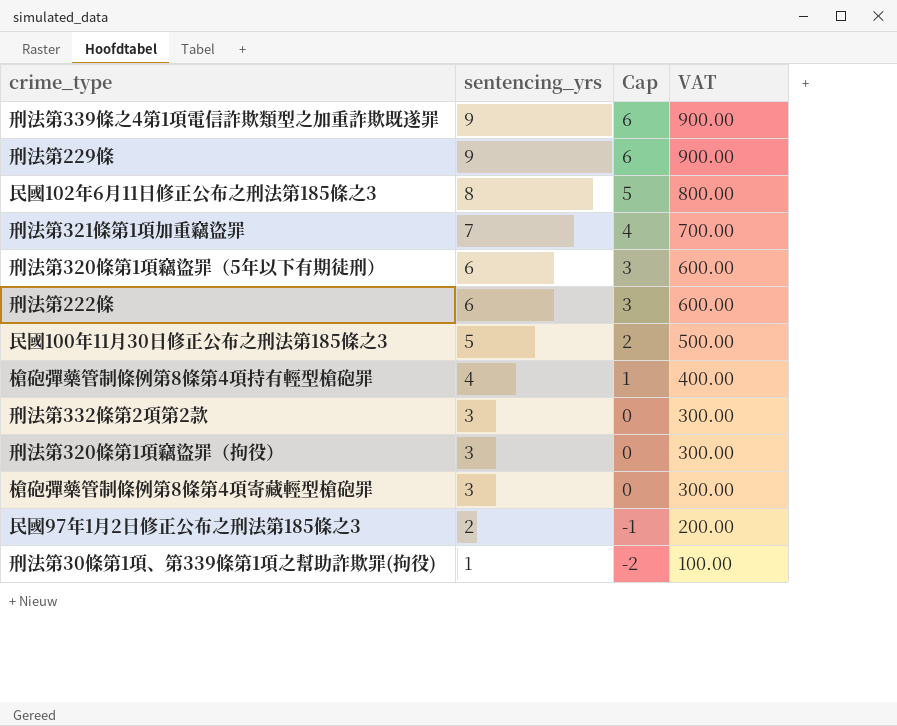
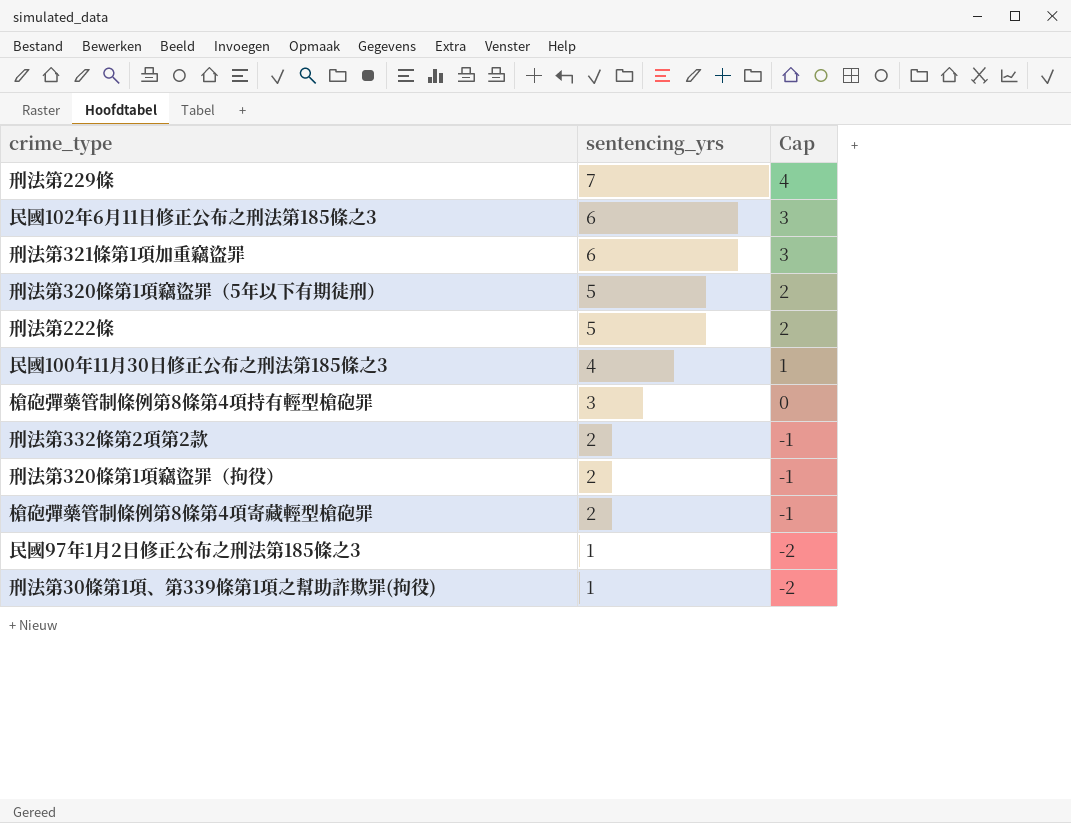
column VAT | formula: [sentencing_yrs] * 100 -> none
row 刑法第339條之4第1項電信詐欺類型之加重詐欺既遂罪: 9 | 6 | 900.00 -> none
刑法第229條 | sentencing_yrs: 9 -> 7
刑法第229條 | Cap: 6 -> 4
民國102年6月11日修正公布之刑法第185條之3 | sentencing_yrs: 8 -> 6
民國102年6月11日修正公布之刑法第185條之3 | Cap: 5 -> 3
刑法第321條第1項加重竊盜罪 | sentencing_yrs: 7 -> 6
刑法第321條第1項加重竊盜罪 | Cap: 4 -> 3
刑法第320條第1項竊盜罪（5年以下有期徒刑） | sentencing_yrs: 6 -> 5
刑法第320條第1項竊盜罪（5年以下有期徒刑） | Cap: 3 -> 2
刑法第222條 | sentencing_yrs: 6 -> 5
刑法第222條 | Cap: 3 -> 2
民國100年11月30日修正公布之刑法第185條之3 | sentencing_yrs: 5 -> 4
民國100年11月30日修正公布之刑法第185條之3 | Cap: 2 -> 1
槍砲彈藥管制條例第8條第4項持有輕型槍砲罪 | sentencing_yrs: 4 -> 3
槍砲彈藥管制條例第8條第4項持有輕型槍砲罪 | Cap: 1 -> 0
刑法第332條第2項第2款 | sentencing_yrs: 3 -> 2
刑法第332條第2項第2款 | Cap: 0 -> -1
刑法第320條第1項竊盜罪（拘役） | sentencing_yrs: 3 -> 2
刑法第320條第1項竊盜罪（拘役） | Cap: 0 -> -1
槍砲彈藥管制條例第8條第4項寄藏輕型槍砲罪 | sentencing_yrs: 3 -> 2
槍砲彈藥管制條例第8條第4項寄藏輕型槍砲罪 | Cap: 0 -> -1
民國97年1月2日修正公布之刑法第185條之3 | sentencing_yrs: 2 -> 1
民國97年1月2日修正公布之刑法第185條之3 | Cap: -1 -> -2

